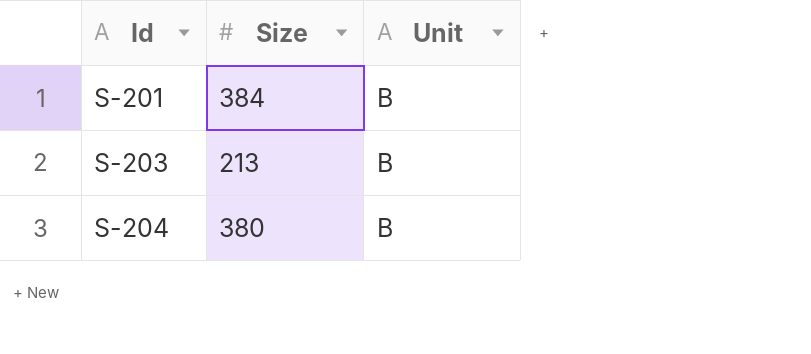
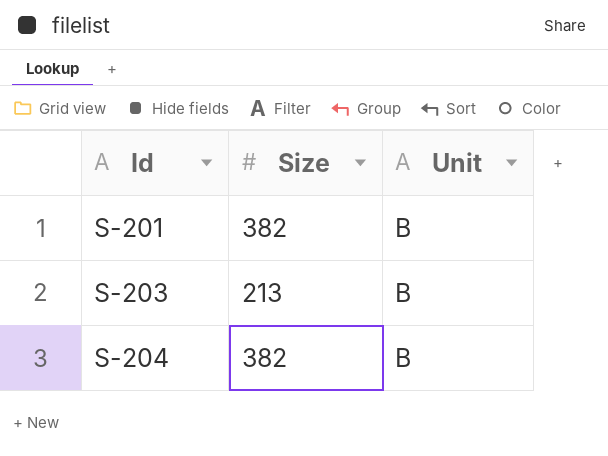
S-201 | Size: 384 -> 382
S-204 | Size: 380 -> 382

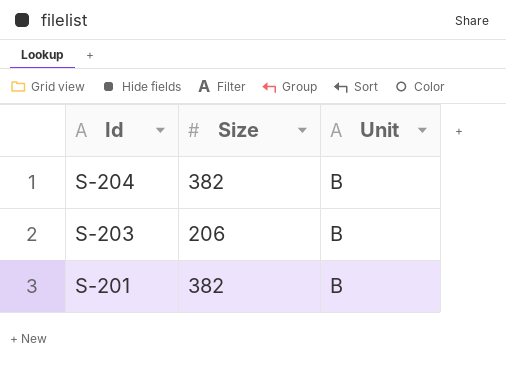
row order: Id ascending -> Id descending
S-203 | Size: 213 -> 206

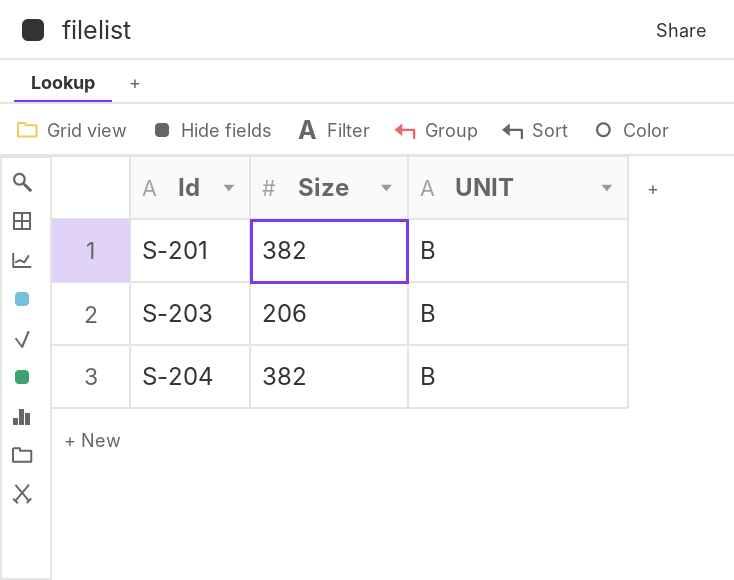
row order: Id descending -> Id ascending
column name: Unit -> UNIT

